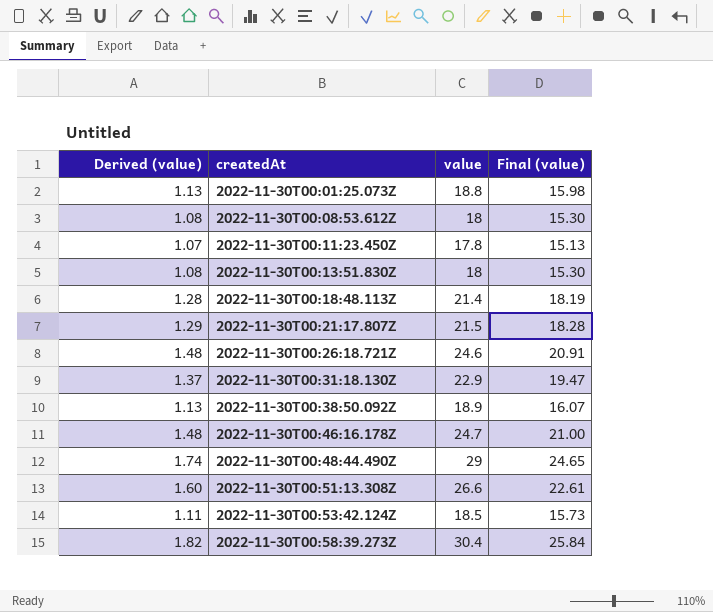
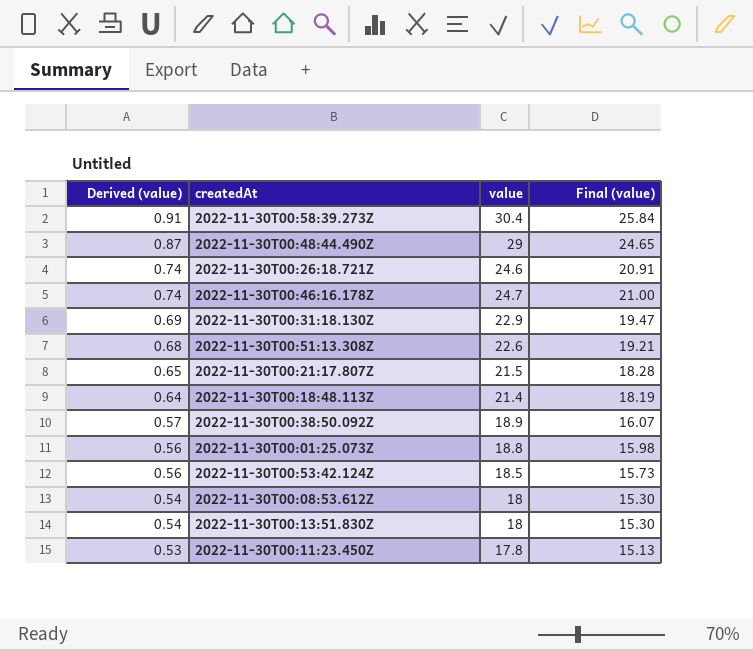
row order: createdAt ascending -> Derived (value) descending
column Derived (value) | formula: [value] * 0.06 -> [value] * 0.03
2022-11-30T00:51:13.308Z | value: 26.6 -> 22.6
2022-11-30T00:51:13.308Z | Final (value): 22.61 -> 19.21

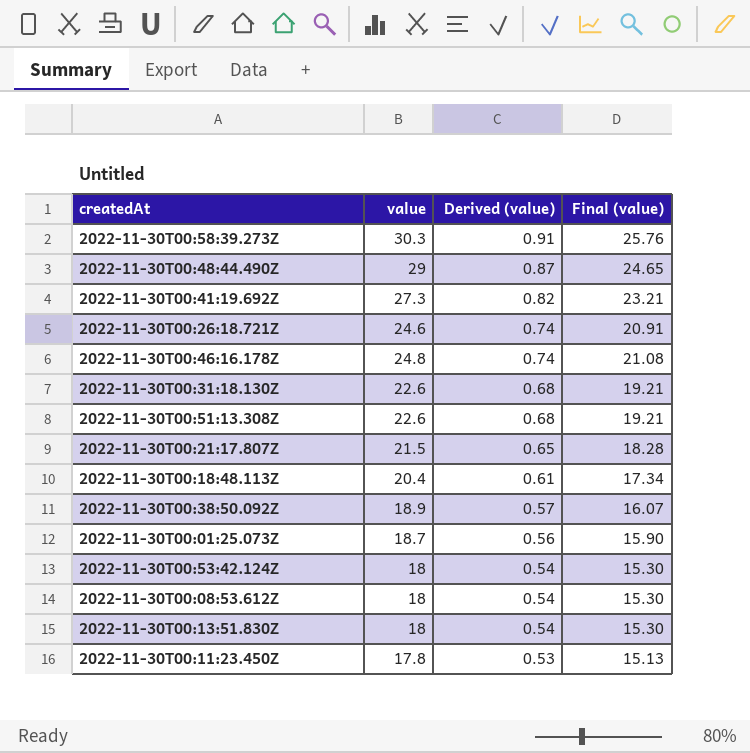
column Derived (value) | position: 1 -> 3
2022-11-30T00:58:39.273Z | value: 30.4 -> 30.3
2022-11-30T00:58:39.273Z | Final (value): 25.84 -> 25.76
row 2022-11-30T00:41:19.692Z: none -> 27.3 | 0.82 | 23.21
2022-11-30T00:46:16.178Z | value: 24.7 -> 24.8
2022-11-30T00:46:16.178Z | Final (value): 21.00 -> 21.08
2022-11-30T00:31:18.130Z | value: 22.9 -> 22.6
2022-11-30T00:31:18.130Z | Derived (value): 0.69 -> 0.68
2022-11-30T00:31:18.130Z | Final (value): 19.47 -> 19.21
2022-11-30T00:18:48.113Z | value: 21.4 -> 20.4
2022-11-30T00:18:48.113Z | Derived (value): 0.64 -> 0.61
2022-11-30T00:18:48.113Z | Final (value): 18.19 -> 17.34
2022-11-30T00:01:25.073Z | value: 18.8 -> 18.7
2022-11-30T00:01:25.073Z | Final (value): 15.98 -> 15.90
2022-11-30T00:53:42.124Z | value: 18.5 -> 18
2022-11-30T00:53:42.124Z | Derived (value): 0.56 -> 0.54
2022-11-30T00:53:42.124Z | Final (value): 15.73 -> 15.30

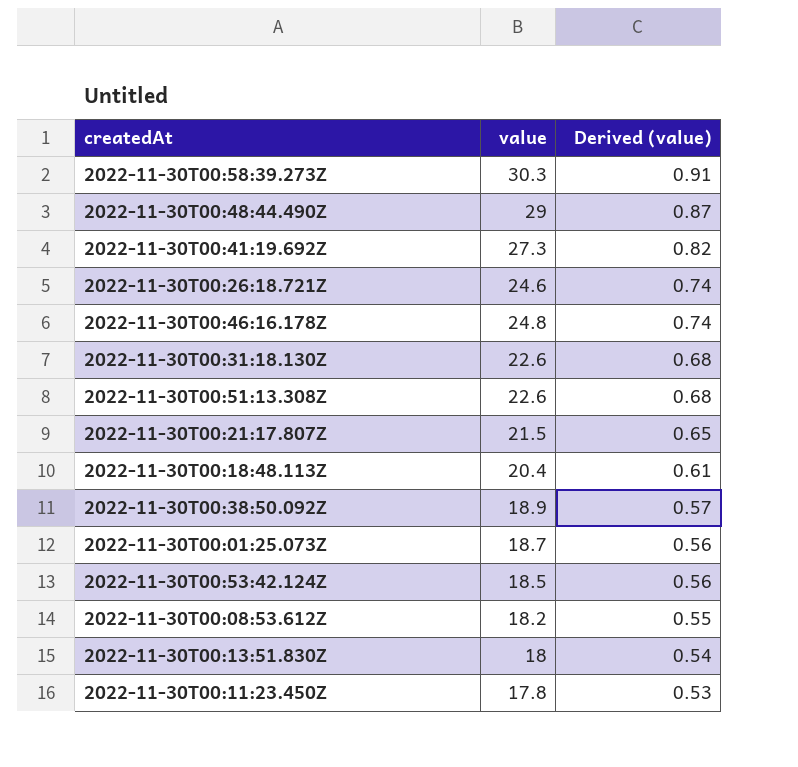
column Final (value) | formula: [value] * 0.85 -> none
2022-11-30T00:53:42.124Z | value: 18 -> 18.5
2022-11-30T00:53:42.124Z | Derived (value): 0.54 -> 0.56
2022-11-30T00:08:53.612Z | value: 18 -> 18.2
2022-11-30T00:08:53.612Z | Derived (value): 0.54 -> 0.55

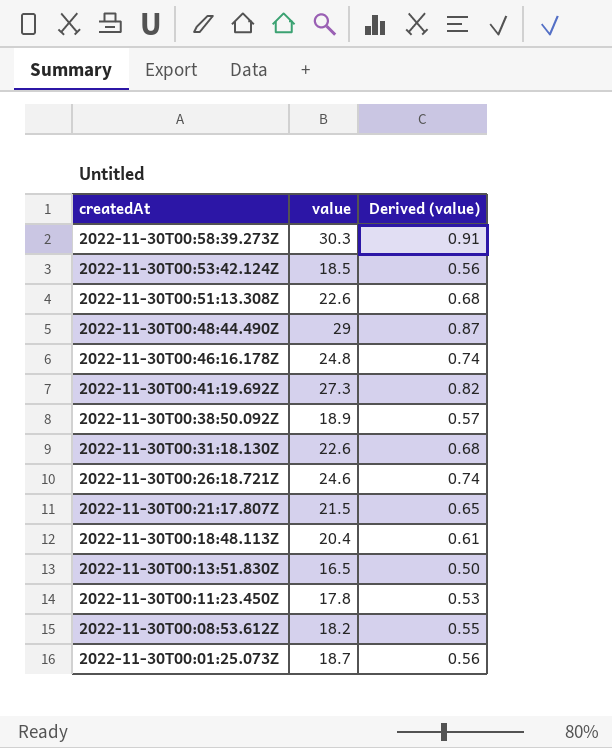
row order: Derived (value) descending -> createdAt descending
2022-11-30T00:13:51.830Z | value: 18 -> 16.5
2022-11-30T00:13:51.830Z | Derived (value): 0.54 -> 0.50

